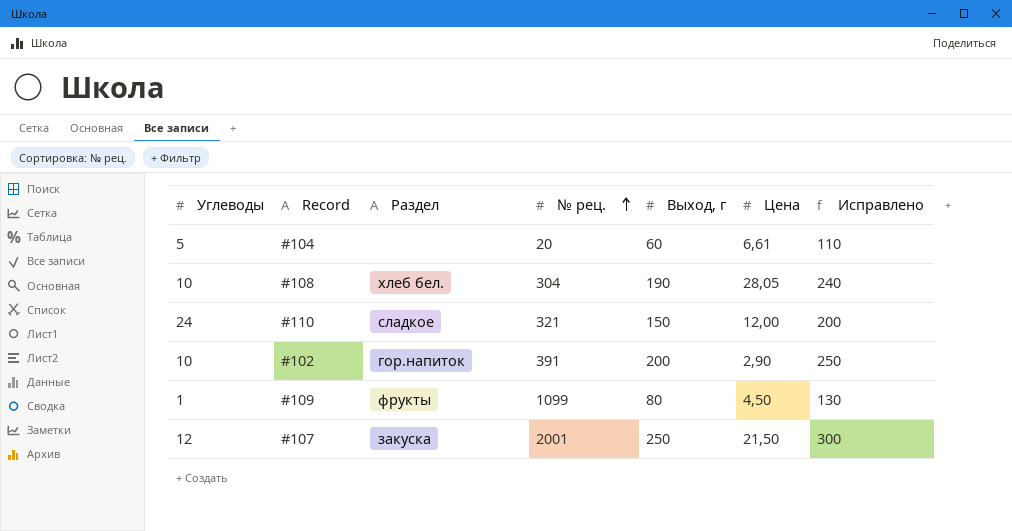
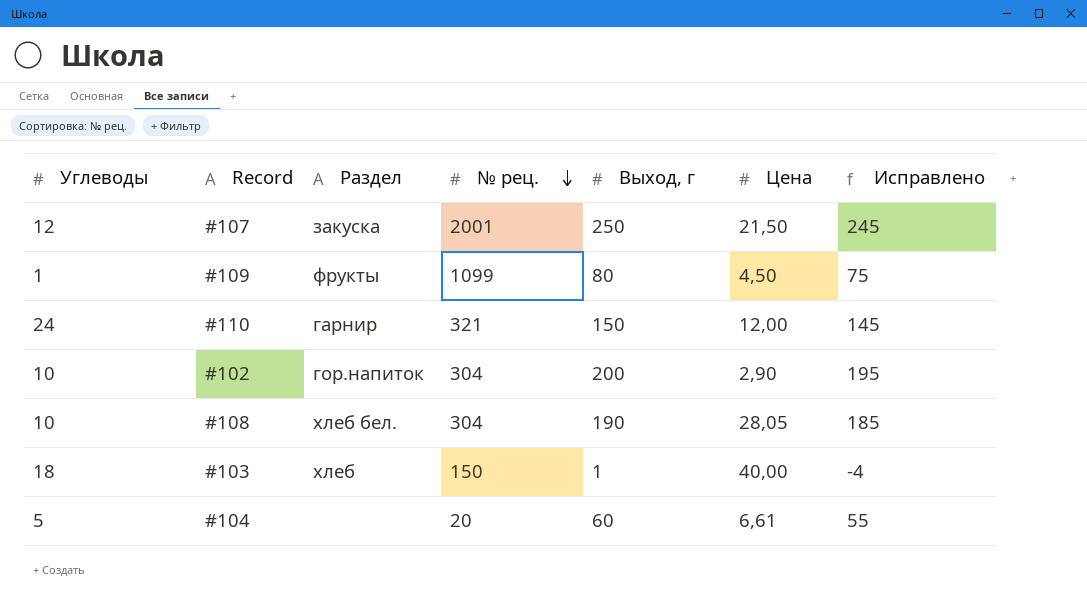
row order: № рец. ascending -> № рец. descending
column Исправлено | formula: [Выход, г] + 50 -> [Выход, г] - 5
#110 | Раздел: сладкое -> гарнир
#102 | № рец.: 391 -> 304
row #103: none -> 18 | хлеб | 150 | 1 | 40,00 | -4

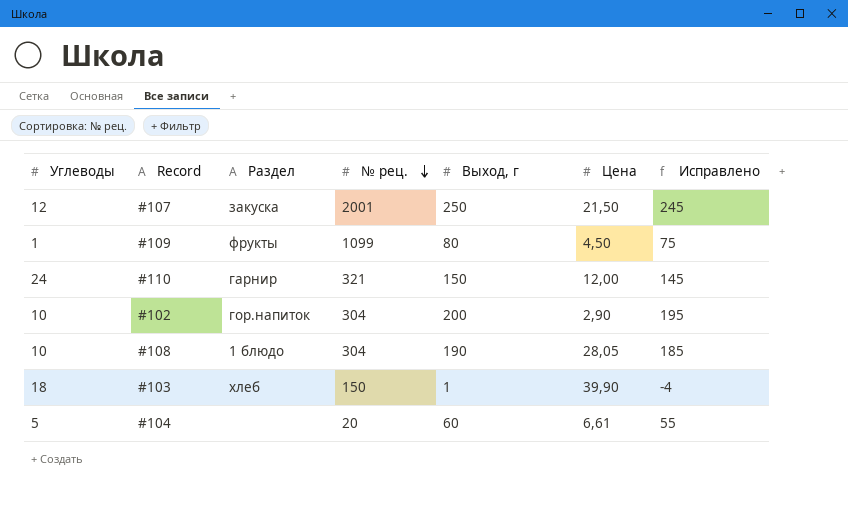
#108 | Раздел: хлеб бел. -> 1 блюдо
#103 | Цена: 40,00 -> 39,90

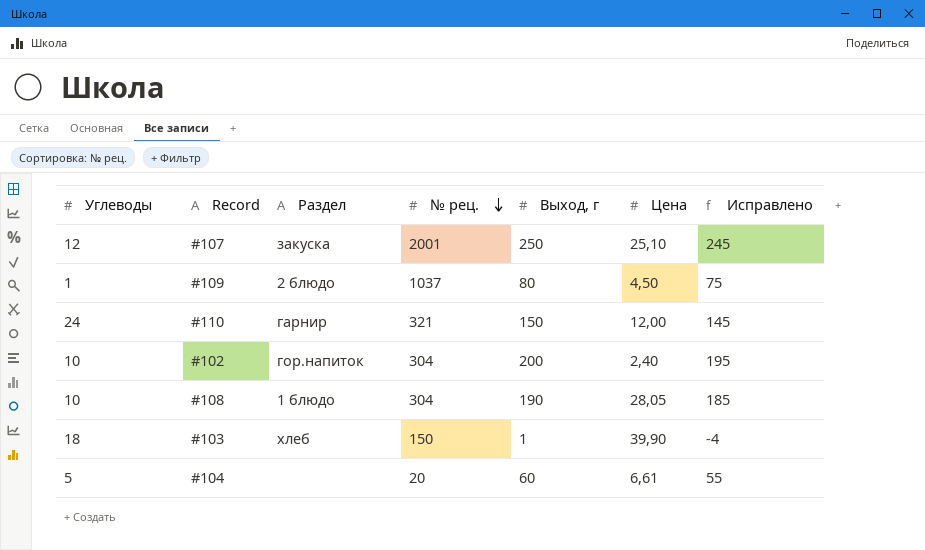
#107 | Цена: 21,50 -> 25,10
#109 | Раздел: фрукты -> 2 блюдо
#109 | № рец.: 1099 -> 1037
#102 | Цена: 2,90 -> 2,40

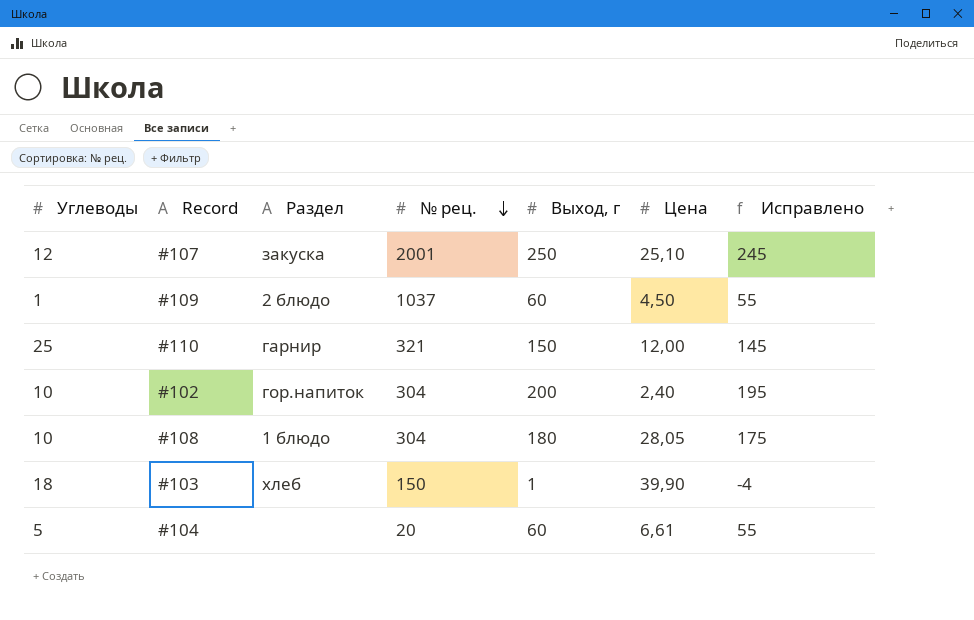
#109 | Выход, г: 80 -> 60
#109 | Исправлено: 75 -> 55
#110 | Углеводы: 24 -> 25
#108 | Выход, г: 190 -> 180
#108 | Исправлено: 185 -> 175

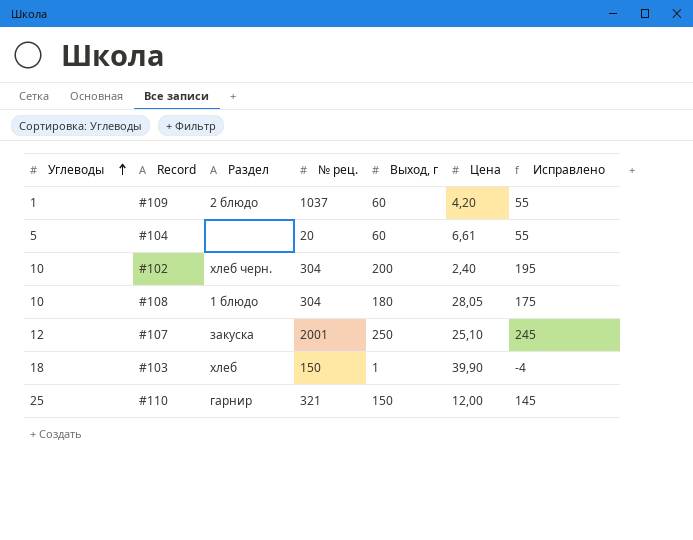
row order: № рец. descending -> Углеводы ascending
#109 | Цена: 4,50 -> 4,20
#102 | Раздел: гор.напиток -> хлеб черн.

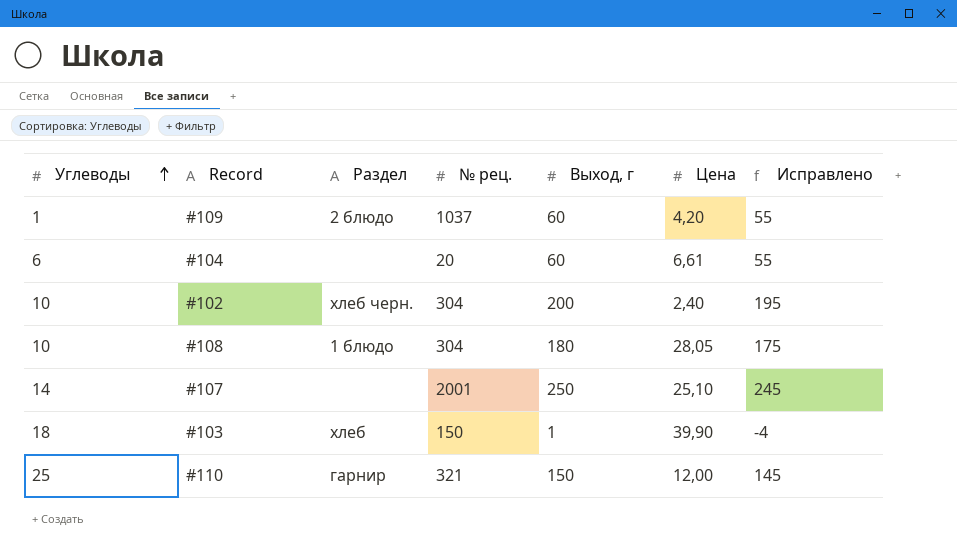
#104 | Углеводы: 5 -> 6
#107 | Углеводы: 12 -> 14
#107 | Раздел: закуска -> none

